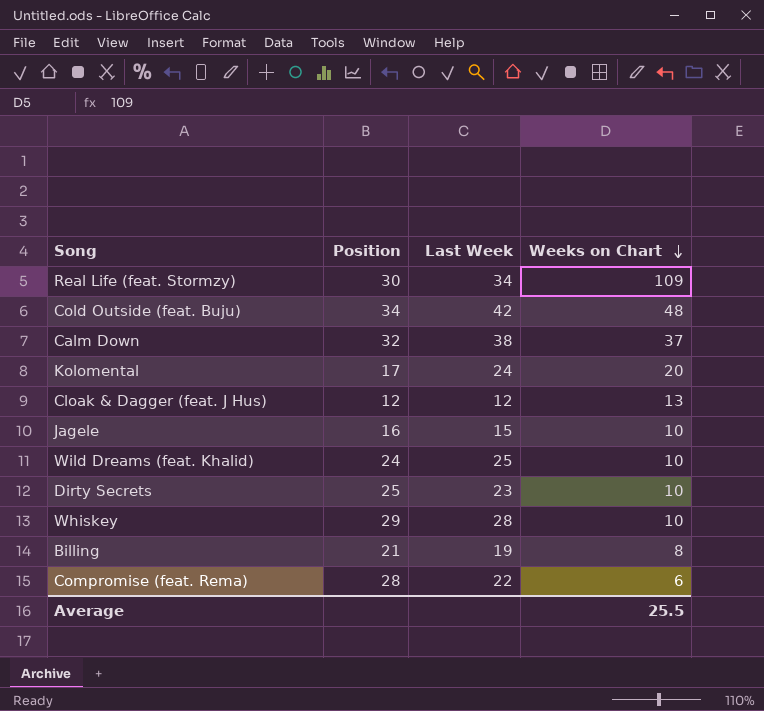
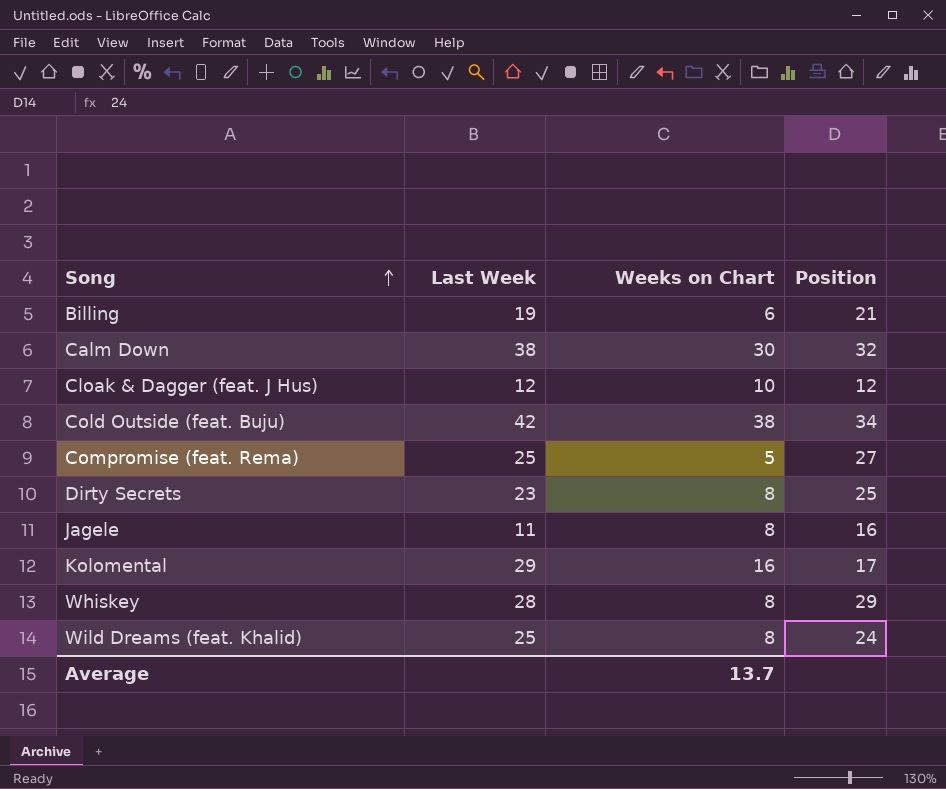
row order: Weeks on Chart descending -> Song ascending
column Position | position: 2 -> 4
row Real Life (feat. Stormzy): 30 | 34 | 109 -> none
Billing | Weeks on Chart: 8 -> 6
Calm Down | Weeks on Chart: 37 -> 30
Cloak & Dagger (feat. J Hus) | Weeks on Chart: 13 -> 10
Cold Outside (feat. Buju) | Weeks on Chart: 48 -> 38
Compromise (feat. Rema) | Last Week: 22 -> 25
Compromise (feat. Rema) | Weeks on Chart: 6 -> 5
Compromise (feat. Rema) | Position: 28 -> 27
Dirty Secrets | Weeks on Chart: 10 -> 8
Jagele | Last Week: 15 -> 11
Jagele | Weeks on Chart: 10 -> 8
Kolomental | Last Week: 24 -> 29
Kolomental | Weeks on Chart: 20 -> 16
Whiskey | Weeks on Chart: 10 -> 8
Wild Dreams (feat. Khalid) | Weeks on Chart: 10 -> 8
Average | Weeks on Chart: 25.5 -> 13.7

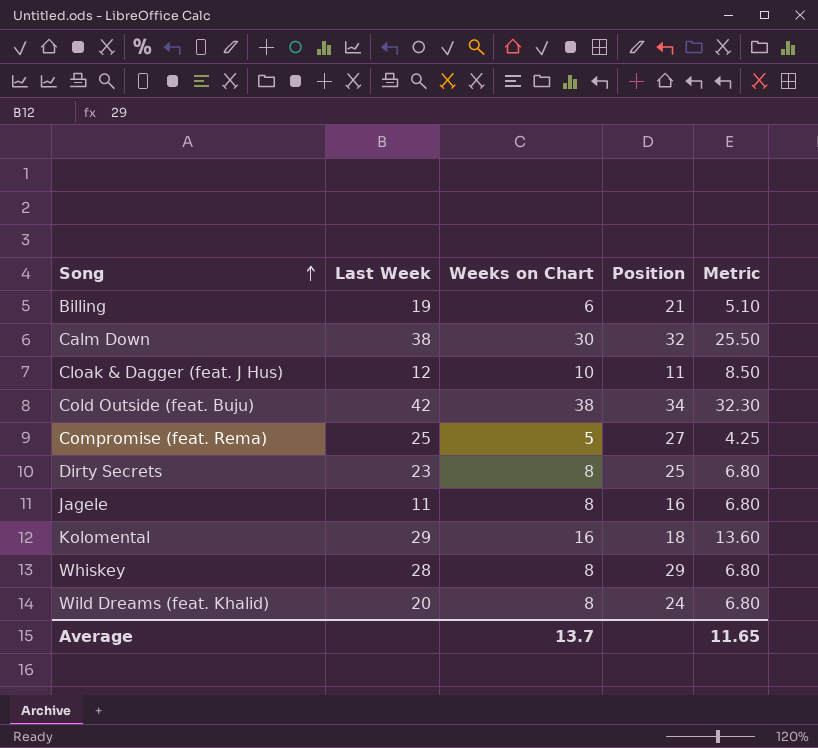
column Metric | formula: none -> [Weeks on Chart] * 0.85
Cloak & Dagger (feat. J Hus) | Position: 12 -> 11
Kolomental | Position: 17 -> 18
Wild Dreams (feat. Khalid) | Last Week: 25 -> 20

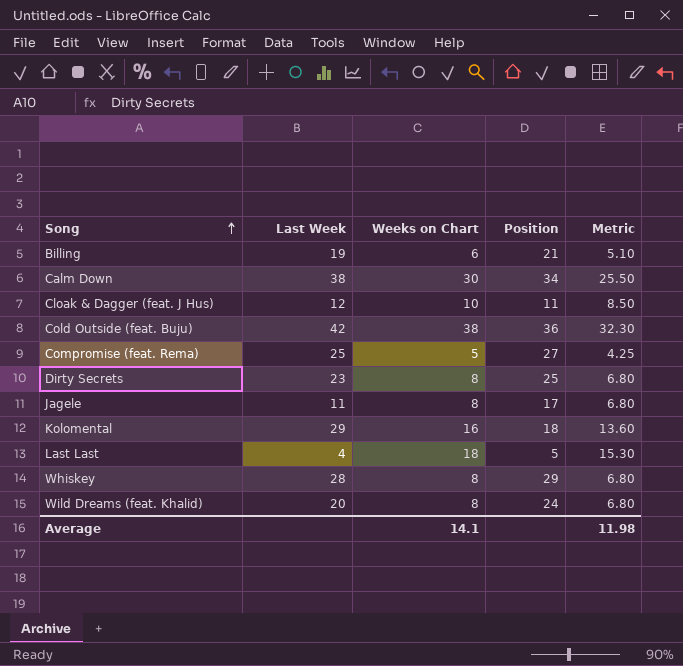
Calm Down | Position: 32 -> 34
Cold Outside (feat. Buju) | Position: 34 -> 36
Jagele | Position: 16 -> 17
row Last Last: none -> 4 | 18 | 5 | 15.30
Average | Weeks on Chart: 13.7 -> 14.1
Average | Metric: 11.65 -> 11.98

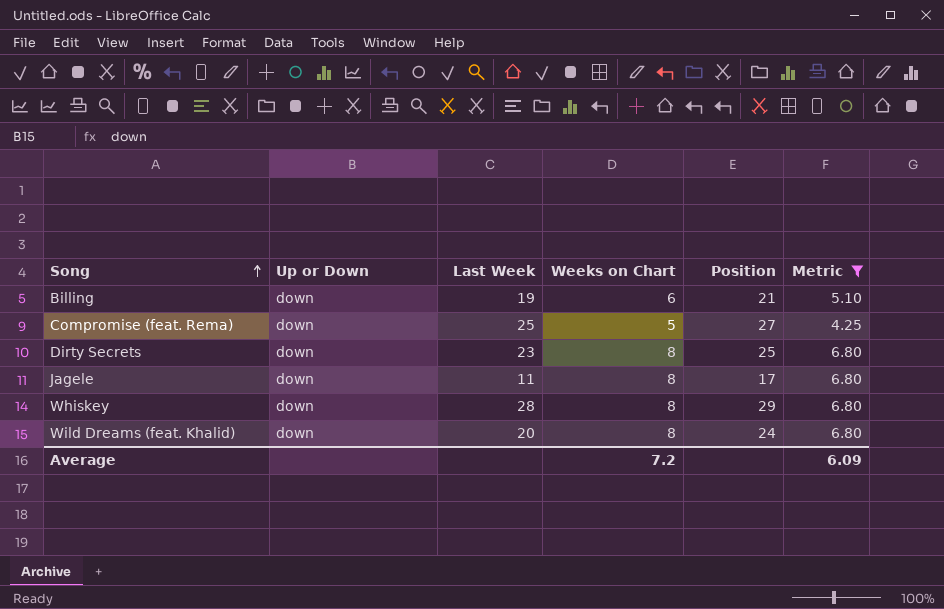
filter: none -> Metric <= 6.80
column Up or Down | position: none -> 2
Average | Weeks on Chart: 14.1 -> 7.2
Average | Metric: 11.98 -> 6.09

